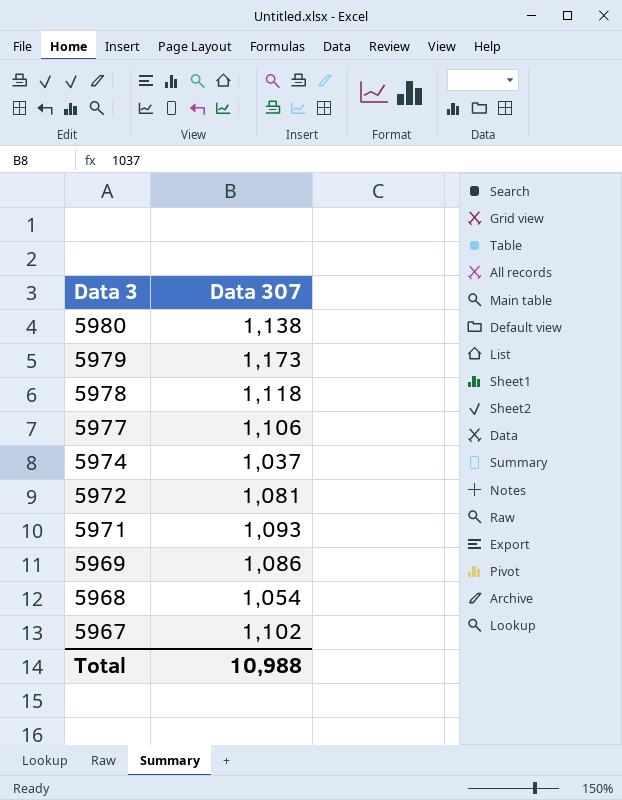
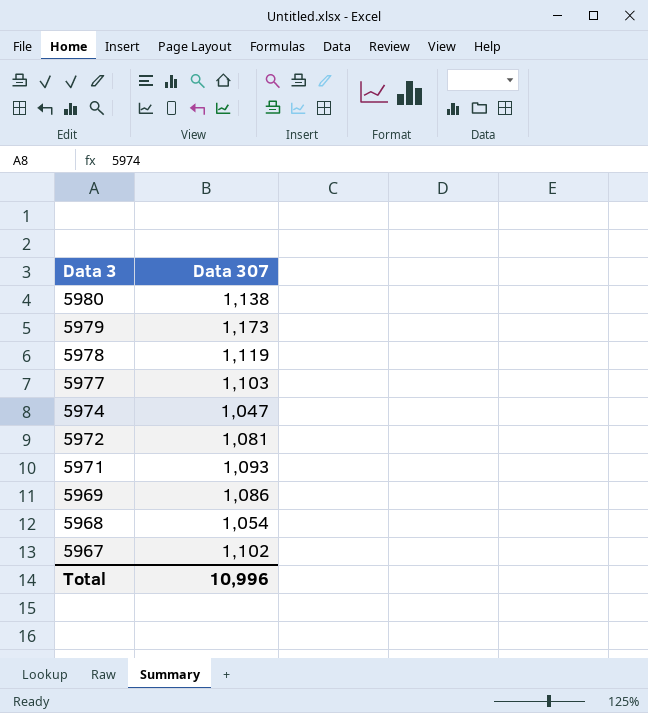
5978 | Data 307: 1,118 -> 1,119
5977 | Data 307: 1,106 -> 1,103
5974 | Data 307: 1,037 -> 1,047
Total | Data 307: 10,988 -> 10,996

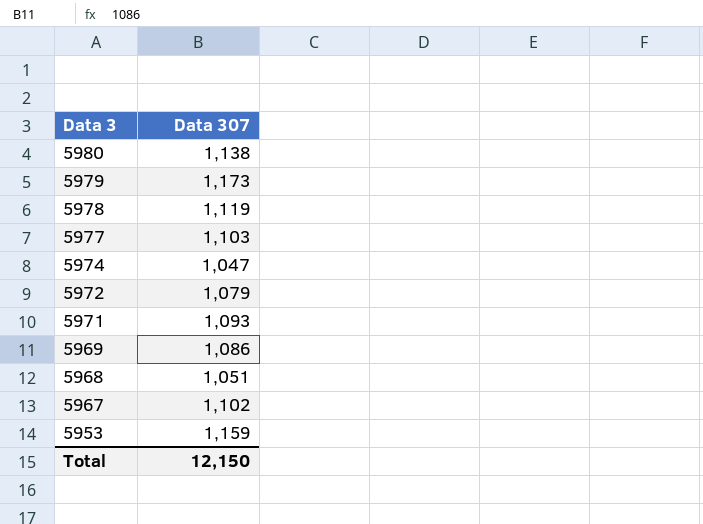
5972 | Data 307: 1,081 -> 1,079
5968 | Data 307: 1,054 -> 1,051
row 5953: none -> 1,159
Total | Data 307: 10,996 -> 12,150

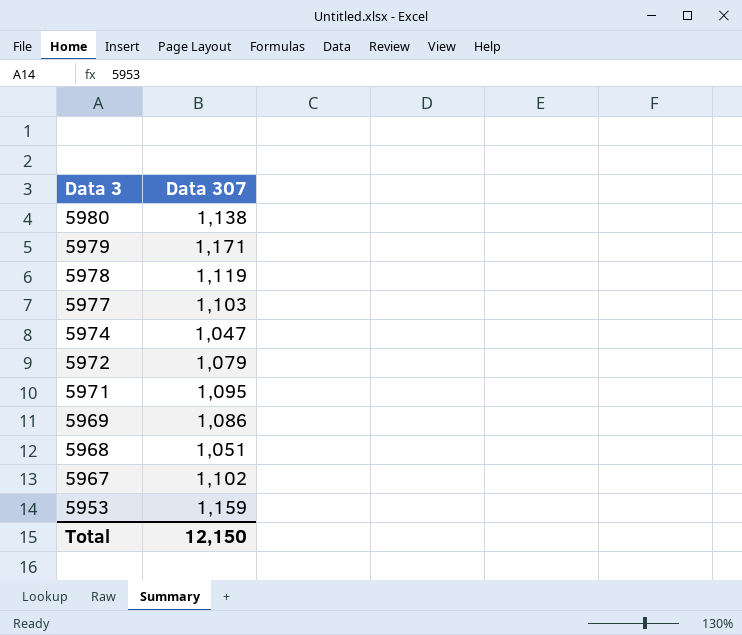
5979 | Data 307: 1,173 -> 1,171
5971 | Data 307: 1,093 -> 1,095

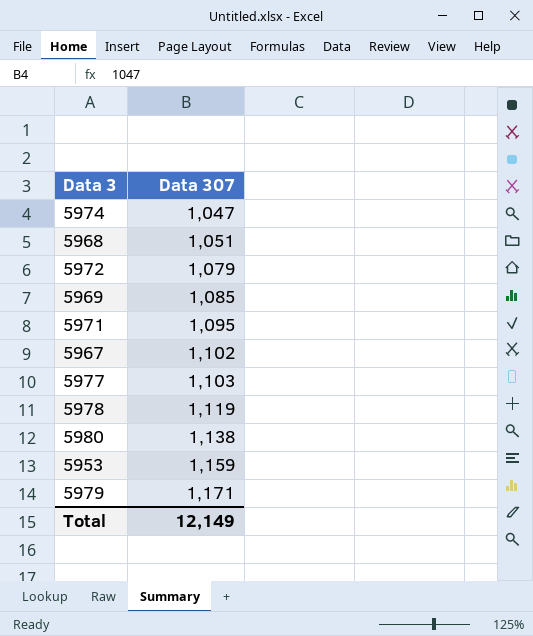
row order: Data 3 descending -> Data 307 ascending
5969 | Data 307: 1,086 -> 1,085
Total | Data 307: 12,150 -> 12,149

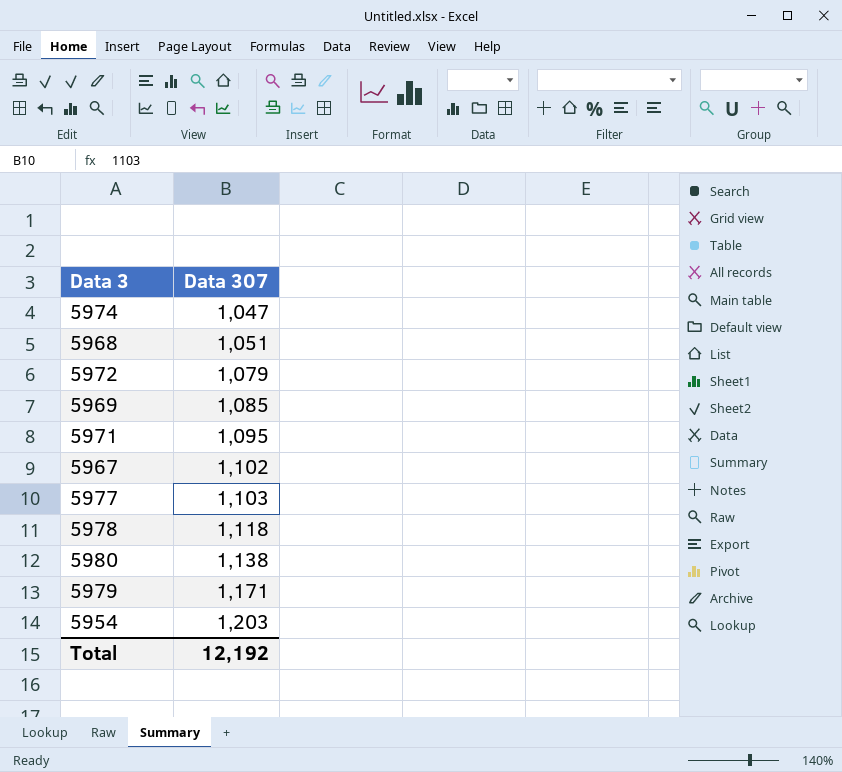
row 5953: 1,159 -> none
5978 | Data 307: 1,119 -> 1,118
row 5954: none -> 1,203
Total | Data 307: 12,149 -> 12,192

